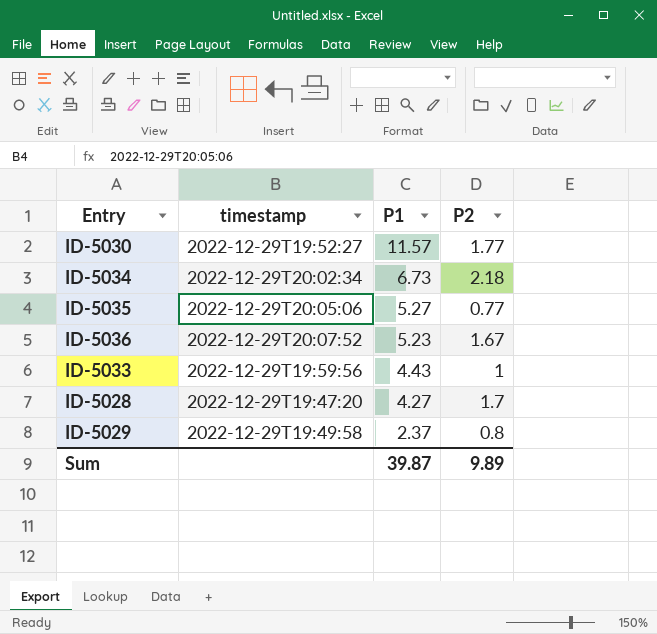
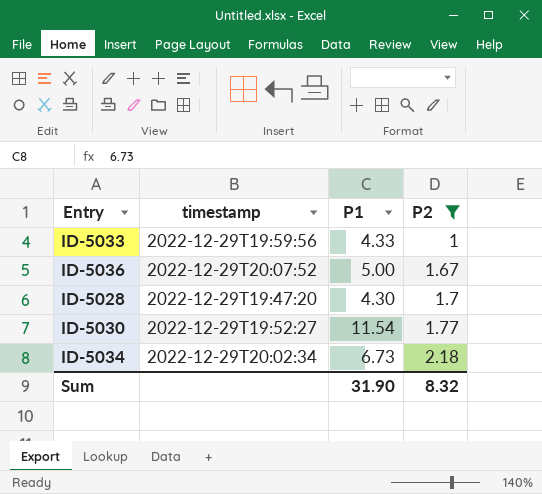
filter: none -> P2 >= 1
row order: P1 descending -> P2 ascending
ID-5033 | P1: 4.43 -> 4.33
ID-5036 | P1: 5.23 -> 5.00
ID-5028 | P1: 4.27 -> 4.30
ID-5030 | P1: 11.57 -> 11.54
Sum | P1: 39.87 -> 31.90
Sum | P2: 9.89 -> 8.32

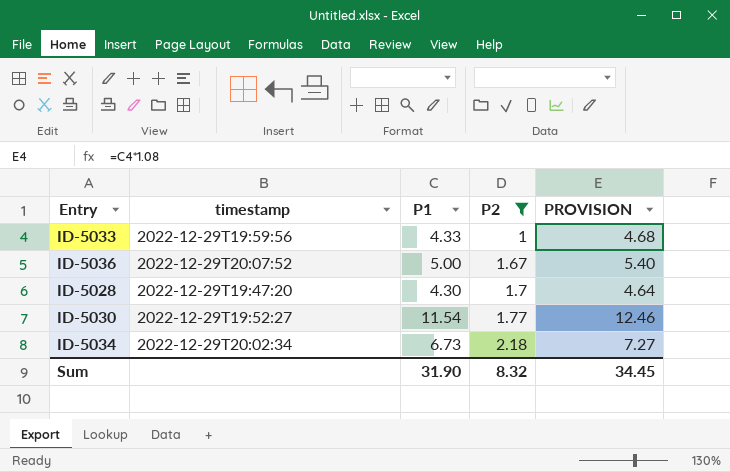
column PROVISION | formula: none -> [P1] * 1.08

